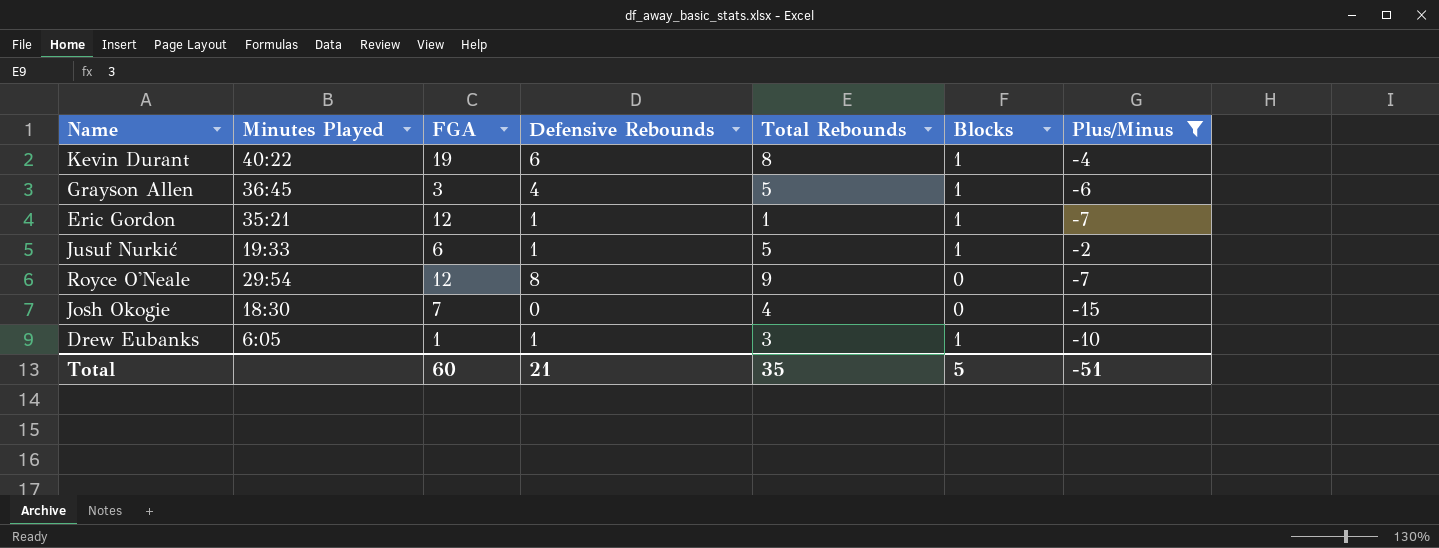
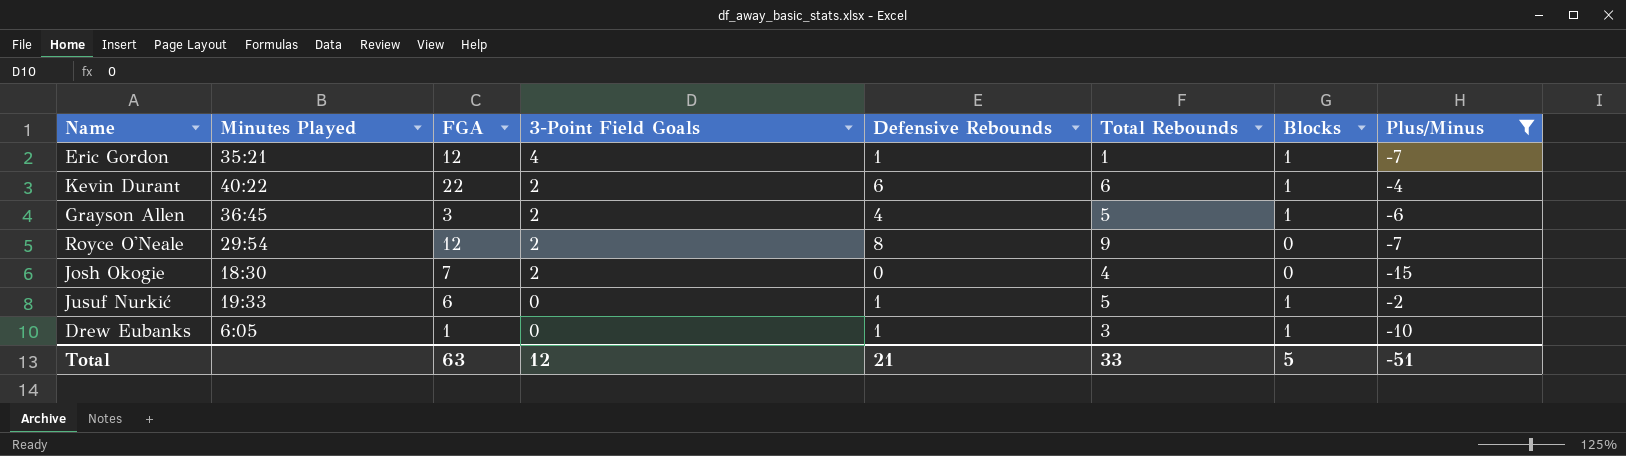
row order: none -> 3-Point Field Goals descending
column 3-Point Field Goals | position: none -> 4
Kevin Durant | FGA: 19 -> 22
Kevin Durant | Total Rebounds: 8 -> 6
Total | FGA: 60 -> 63
Total | Total Rebounds: 35 -> 33

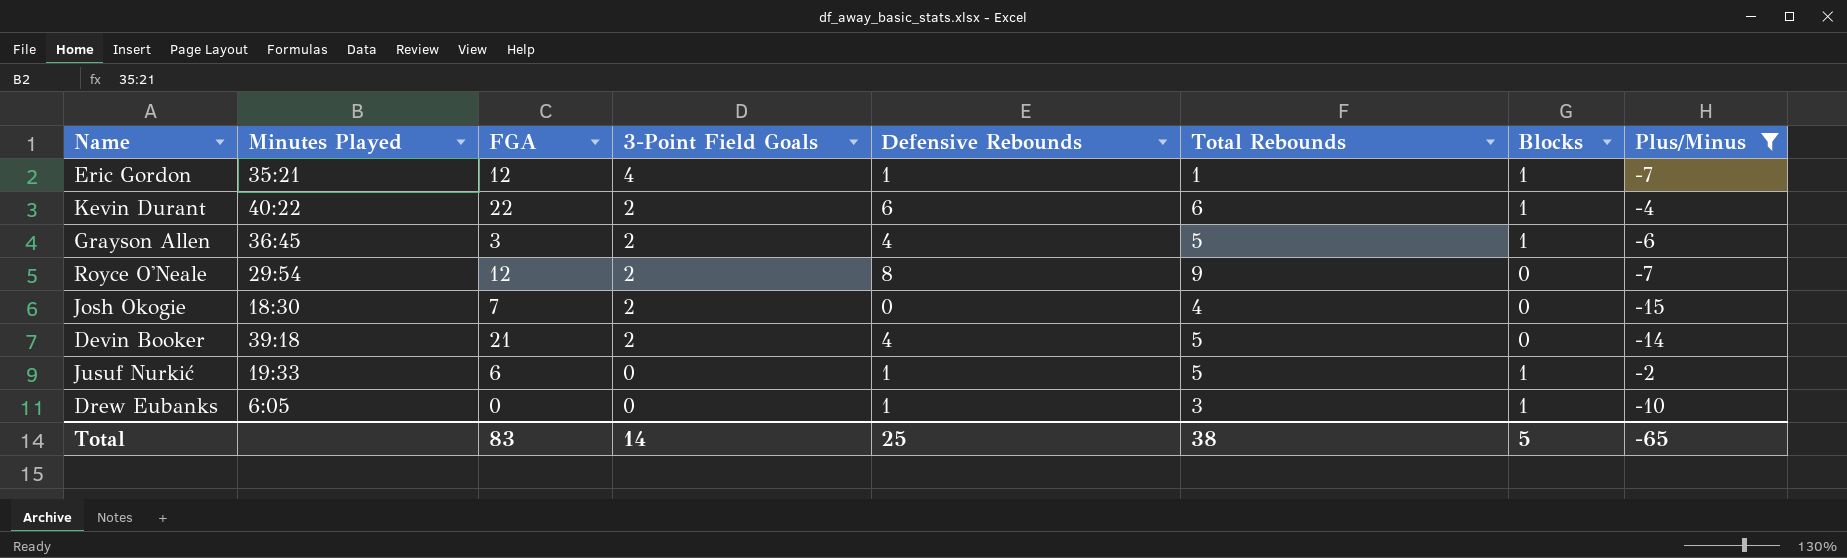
row Devin Booker: none -> 39:18 | 21 | 2 | 4 | 5 | 0 | -14
Drew Eubanks | FGA: 1 -> 0
Total | FGA: 63 -> 83
Total | 3-Point Field Goals: 12 -> 14
Total | Defensive Rebounds: 21 -> 25
Total | Total Rebounds: 33 -> 38
Total | Plus/Minus: -51 -> -65

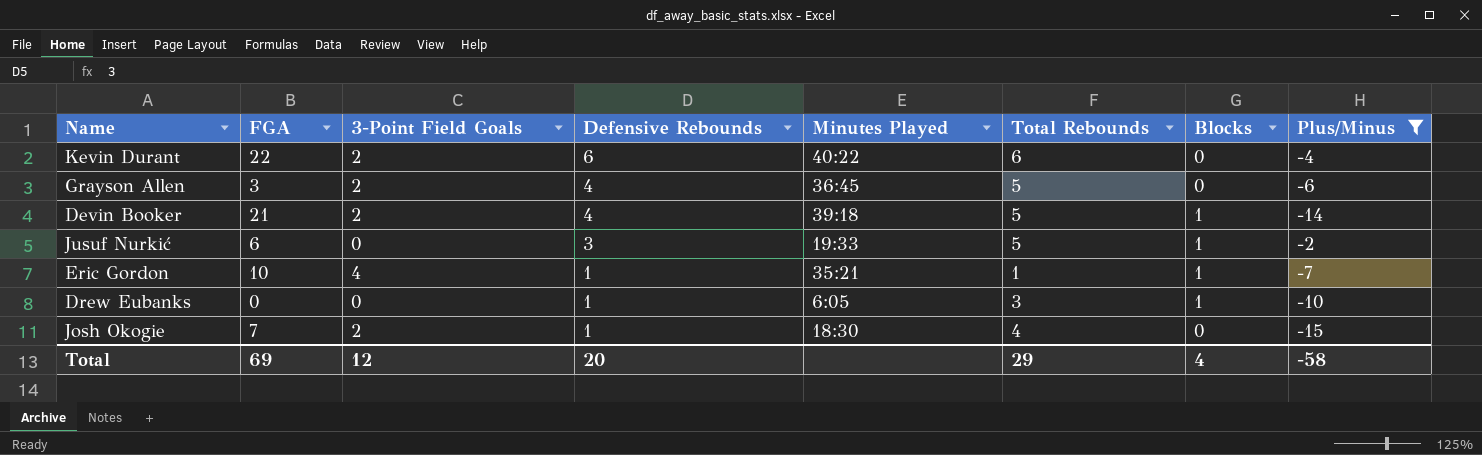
row order: 3-Point Field Goals descending -> Defensive Rebounds descending
column Minutes Played | position: 2 -> 5
row Royce O'Neale: 29:54 | 12 | 2 | 8 | 9 | 0 | -7 -> none
Kevin Durant | Blocks: 1 -> 0
Grayson Allen | Blocks: 1 -> 0
Devin Booker | Blocks: 0 -> 1
Jusuf Nurkić | Defensive Rebounds: 1 -> 3
Eric Gordon | FGA: 12 -> 10
Josh Okogie | Defensive Rebounds: 0 -> 1
Total | FGA: 83 -> 69
Total | 3-Point Field Goals: 14 -> 12
Total | Defensive Rebounds: 25 -> 20
Total | Total Rebounds: 38 -> 29
Total | Blocks: 5 -> 4
Total | Plus/Minus: -65 -> -58

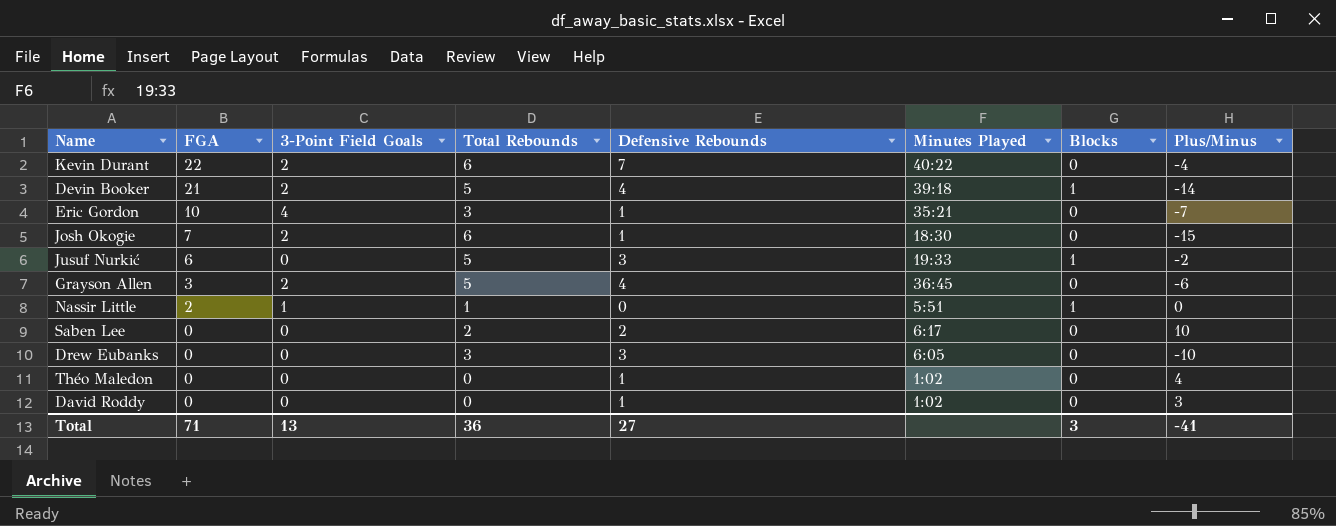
filter: Plus/Minus <= -2 -> none
row order: Defensive Rebounds descending -> FGA descending
column Total Rebounds | position: 6 -> 4
Kevin Durant | Defensive Rebounds: 6 -> 7
Eric Gordon | Total Rebounds: 1 -> 3
Eric Gordon | Blocks: 1 -> 0
Josh Okogie | Total Rebounds: 4 -> 6
Drew Eubanks | Defensive Rebounds: 1 -> 3
Drew Eubanks | Blocks: 1 -> 0
Total | FGA: 69 -> 71
Total | 3-Point Field Goals: 12 -> 13
Total | Total Rebounds: 29 -> 36
Total | Defensive Rebounds: 20 -> 27
Total | Blocks: 4 -> 3
Total | Plus/Minus: -58 -> -41

